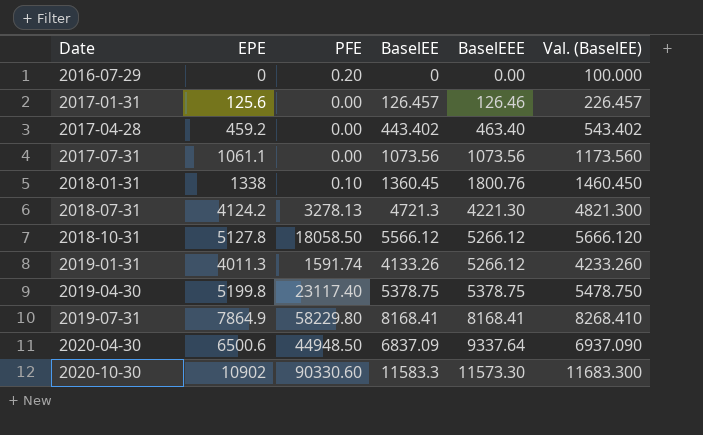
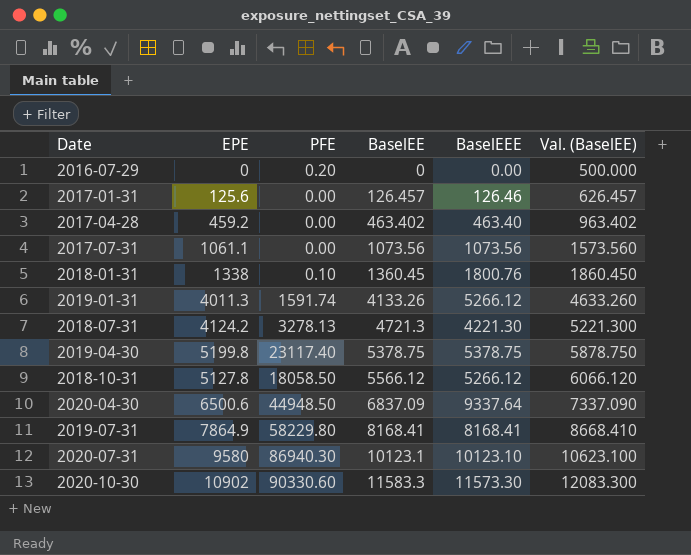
row order: Date ascending -> BaselEE ascending
column Val. (BaselEE) | formula: [BaselEE] + 100 -> [BaselEE] + 500
2017-04-28 | BaselEE: 443.402 -> 463.402
row 2020-07-31: none -> 9580 | 86940.30 | 10123.1 | 10123.10 | 10623.100

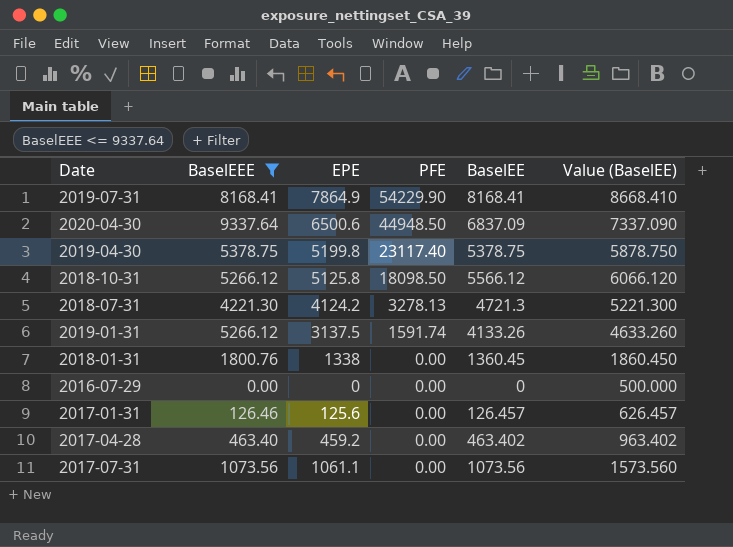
filter: none -> BaselEEE <= 9337.64
row order: BaselEE ascending -> PFE descending
column BaselEEE | position: 5 -> 2
column name: Val. (BaselEE) -> Value (BaselEE)
2019-07-31 | PFE: 58229.80 -> 54229.90
2018-10-31 | EPE: 5127.8 -> 5125.8
2018-10-31 | PFE: 18058.50 -> 18098.50
2019-01-31 | EPE: 4011.3 -> 3137.5
2018-01-31 | PFE: 0.10 -> 0.00
2016-07-29 | PFE: 0.20 -> 0.00

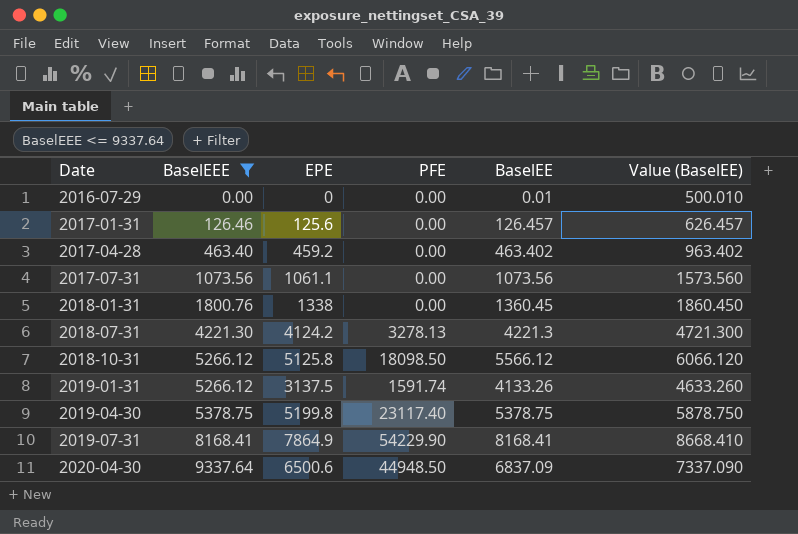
row order: PFE descending -> Date ascending
2016-07-29 | BaselEE: 0 -> 0.01
2016-07-29 | Value (BaselEE): 500.000 -> 500.010
2018-07-31 | BaselEE: 4721.3 -> 4221.3
2018-07-31 | Value (BaselEE): 5221.300 -> 4721.300

